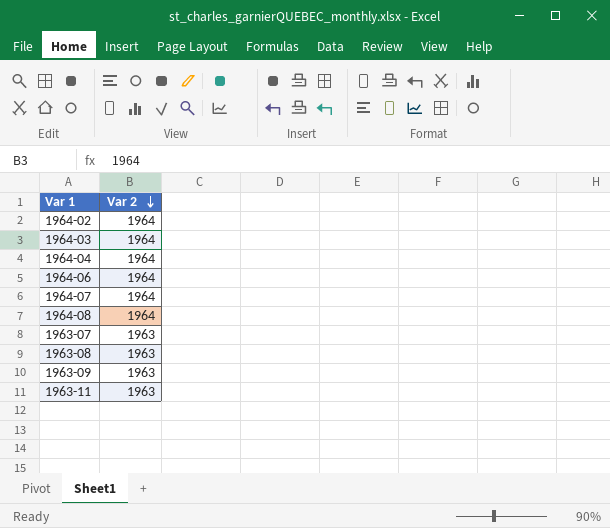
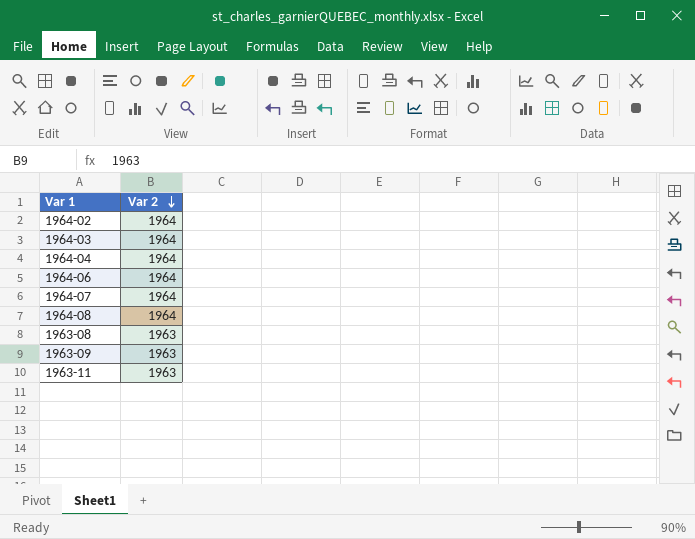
row 1963-07: 1963 -> none

